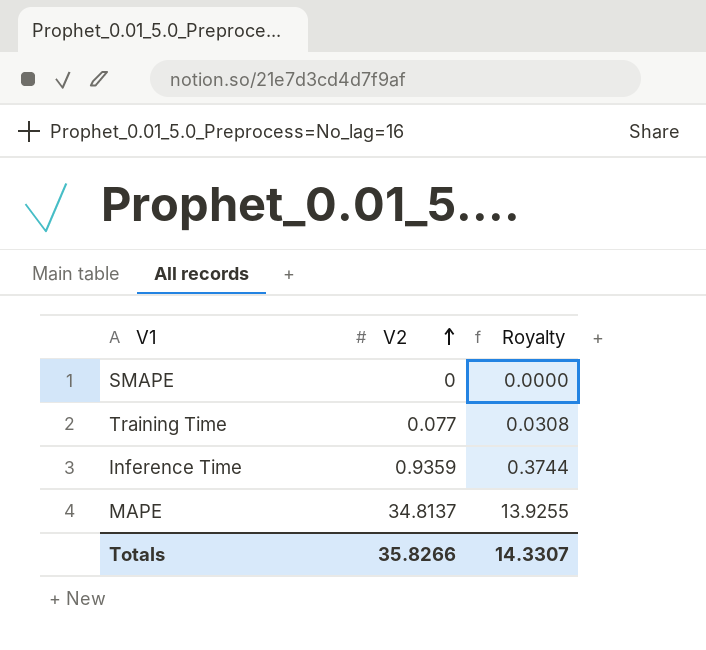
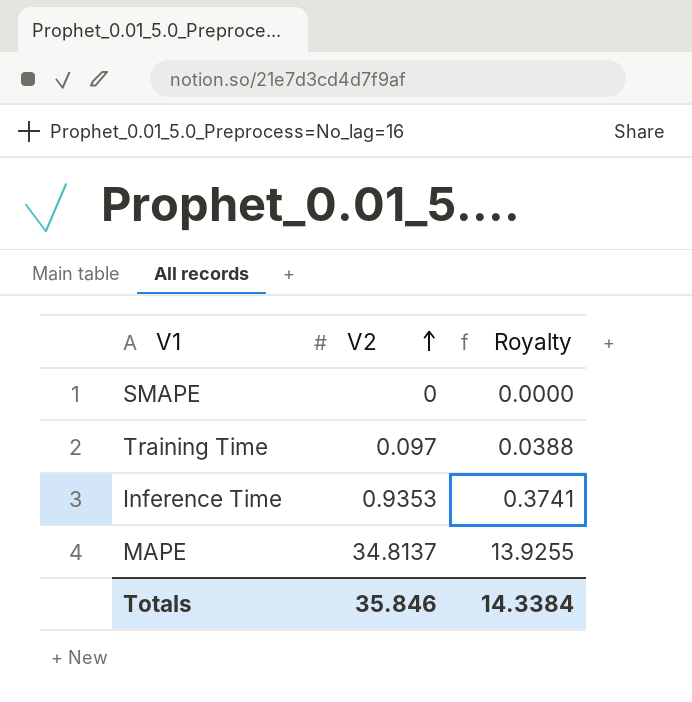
Training Time | V2: 0.077 -> 0.097
Training Time | Royalty: 0.0308 -> 0.0388
Inference Time | V2: 0.9359 -> 0.9353
Inference Time | Royalty: 0.3744 -> 0.3741
Totals | V2: 35.8266 -> 35.846
Totals | Royalty: 14.3307 -> 14.3384

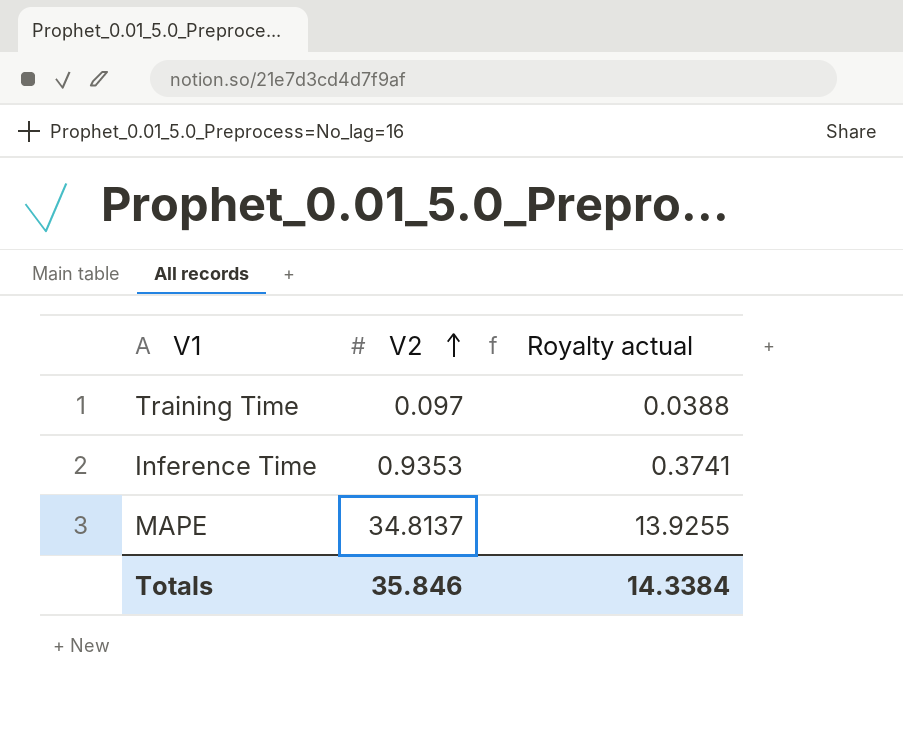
column name: Royalty -> Royalty actual
row SMAPE: 0 | 0.0000 -> none

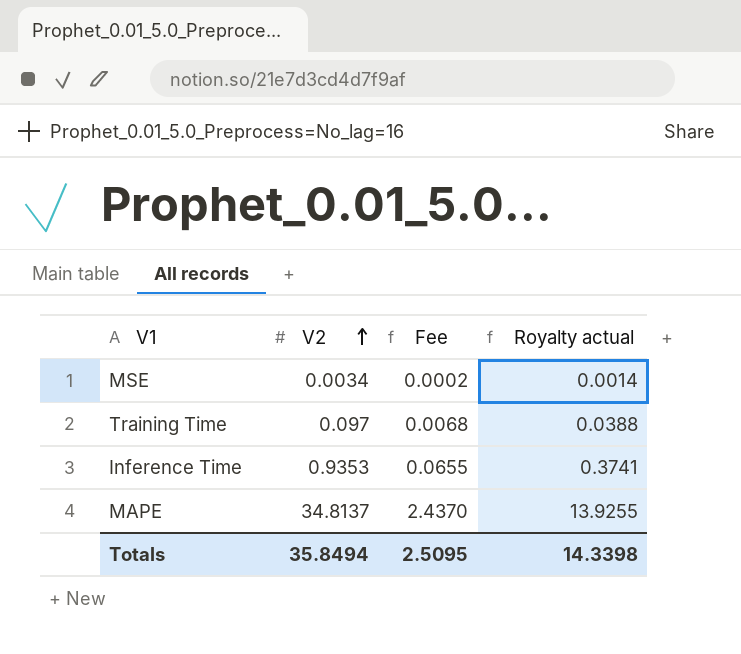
column Fee | formula: none -> [V2] * 0.07
row MSE: none -> 0.0034 | 0.0002 | 0.0014
Totals | V2: 35.846 -> 35.8494
Totals | Royalty actual: 14.3384 -> 14.3398

